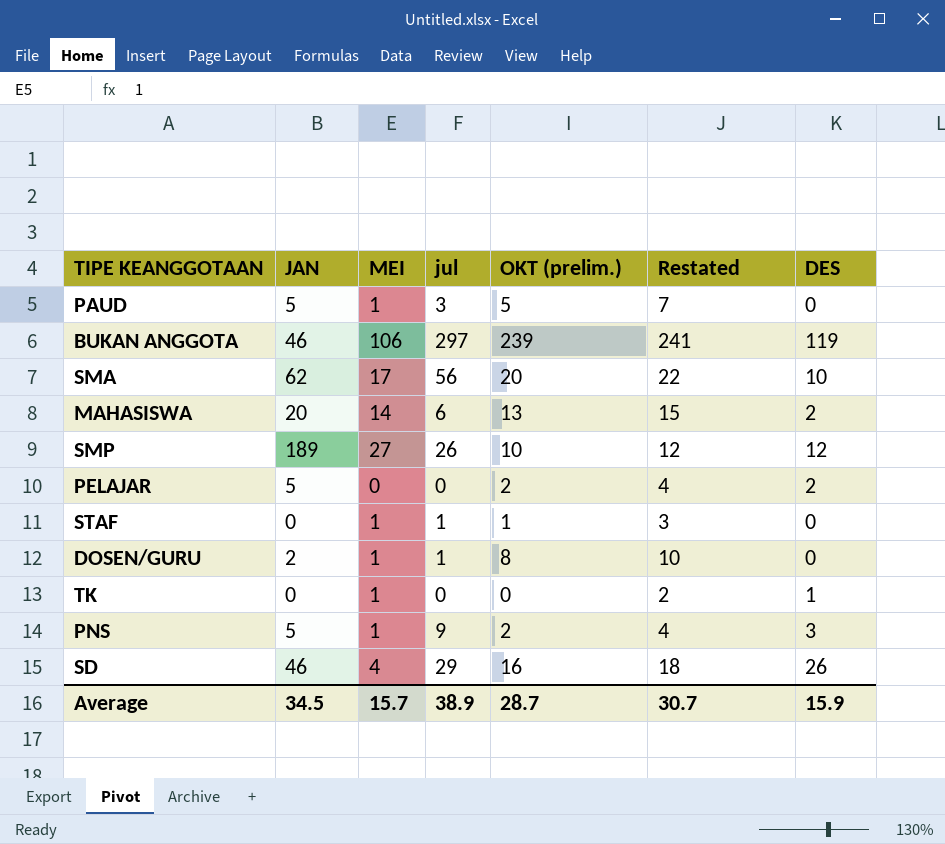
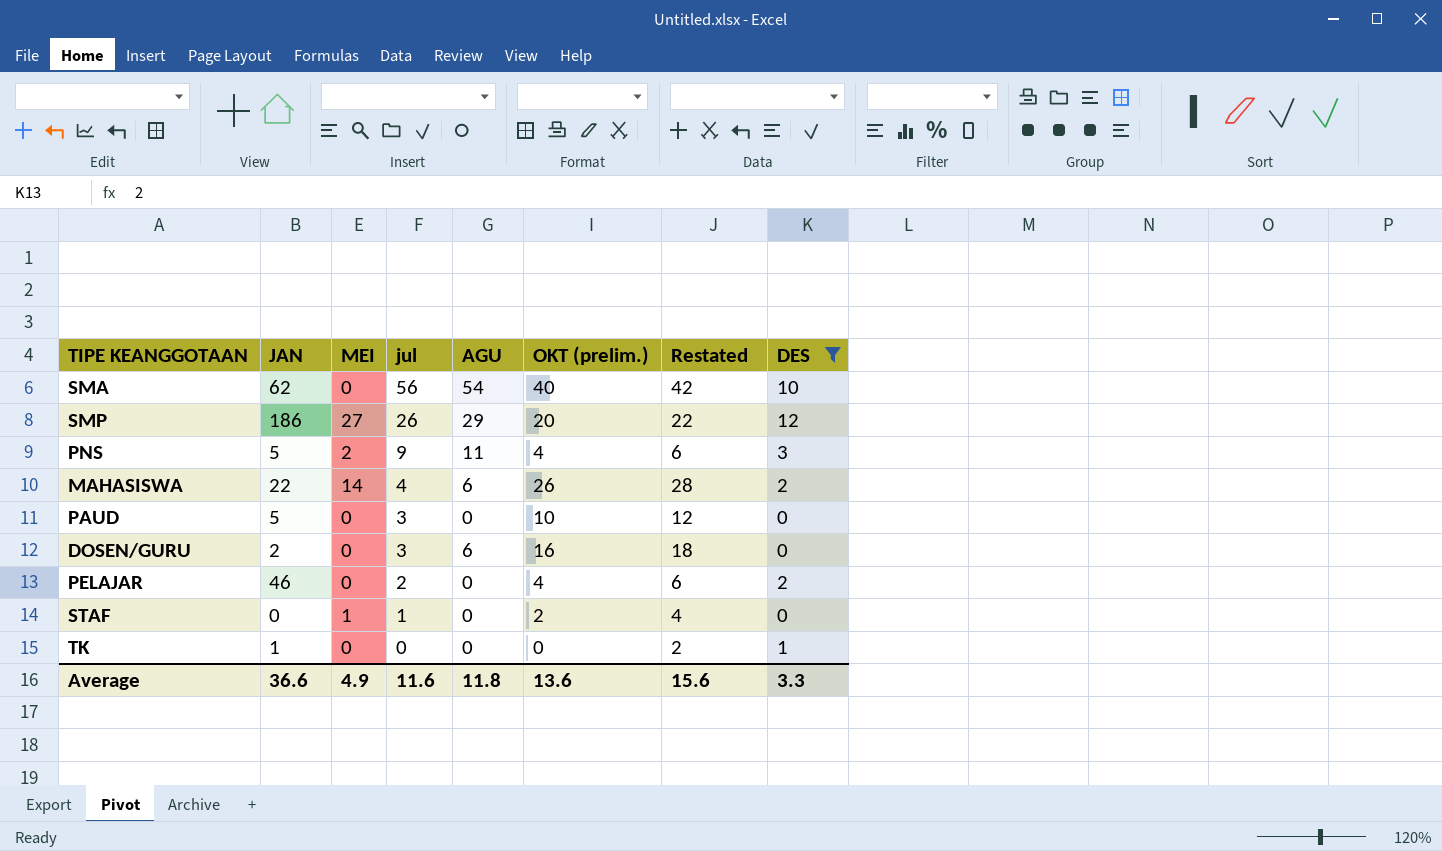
filter: none -> DES <= 12
row order: none -> jul descending
column AGU | position: none -> 5
SMA | MEI: 17 -> 0
SMA | OKT (prelim.): 20 -> 40
SMA | Restated: 22 -> 42
SMP | JAN: 189 -> 186
SMP | OKT (prelim.): 10 -> 20
SMP | Restated: 12 -> 22
PNS | MEI: 1 -> 2
PNS | OKT (prelim.): 2 -> 4
PNS | Restated: 4 -> 6
MAHASISWA | JAN: 20 -> 22
MAHASISWA | jul: 6 -> 4
MAHASISWA | OKT (prelim.): 13 -> 26
MAHASISWA | Restated: 15 -> 28
PAUD | MEI: 1 -> 0
PAUD | OKT (prelim.): 5 -> 10
PAUD | Restated: 7 -> 12
DOSEN/GURU | MEI: 1 -> 0
DOSEN/GURU | jul: 1 -> 3
DOSEN/GURU | OKT (prelim.): 8 -> 16
DOSEN/GURU | Restated: 10 -> 18
PELAJAR | JAN: 5 -> 46
PELAJAR | jul: 0 -> 2
PELAJAR | OKT (prelim.): 2 -> 4
PELAJAR | Restated: 4 -> 6
STAF | OKT (prelim.): 1 -> 2
STAF | Restated: 3 -> 4
TK | JAN: 0 -> 1
TK | MEI: 1 -> 0
Average | JAN: 34.5 -> 36.6
Average | MEI: 15.7 -> 4.9
Average | jul: 38.9 -> 11.6
Average | OKT (prelim.): 28.7 -> 13.6
Average | Restated: 30.7 -> 15.6
Average | DES: 15.9 -> 3.3

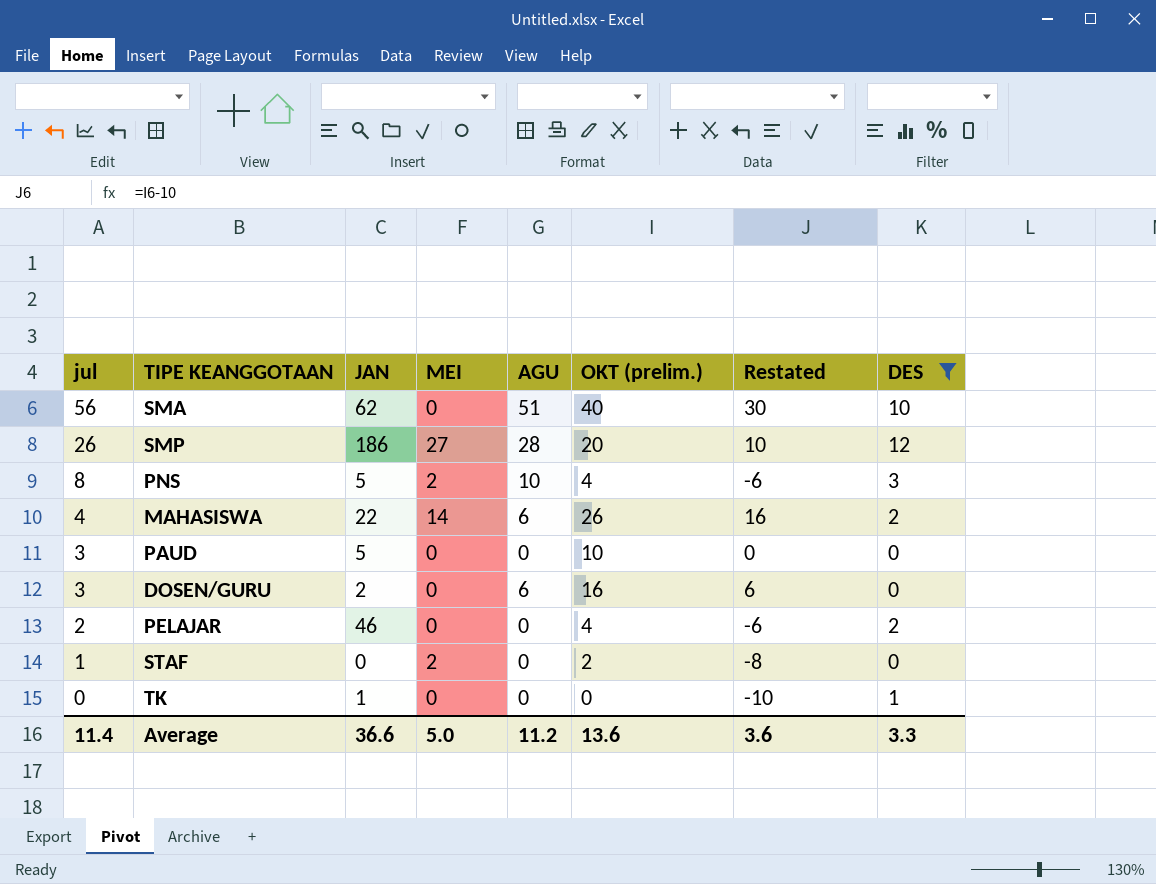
column jul | position: 4 -> 1
column Restated | formula: [OKT (prelim.)] + 2 -> [OKT (prelim.)] - 10
SMA | AGU: 54 -> 51
SMP | AGU: 29 -> 28
PNS | jul: 9 -> 8
PNS | AGU: 11 -> 10
STAF | MEI: 1 -> 2
Average | jul: 11.6 -> 11.4
Average | MEI: 4.9 -> 5.0
Average | AGU: 11.8 -> 11.2
Average | Restated: 15.6 -> 3.6

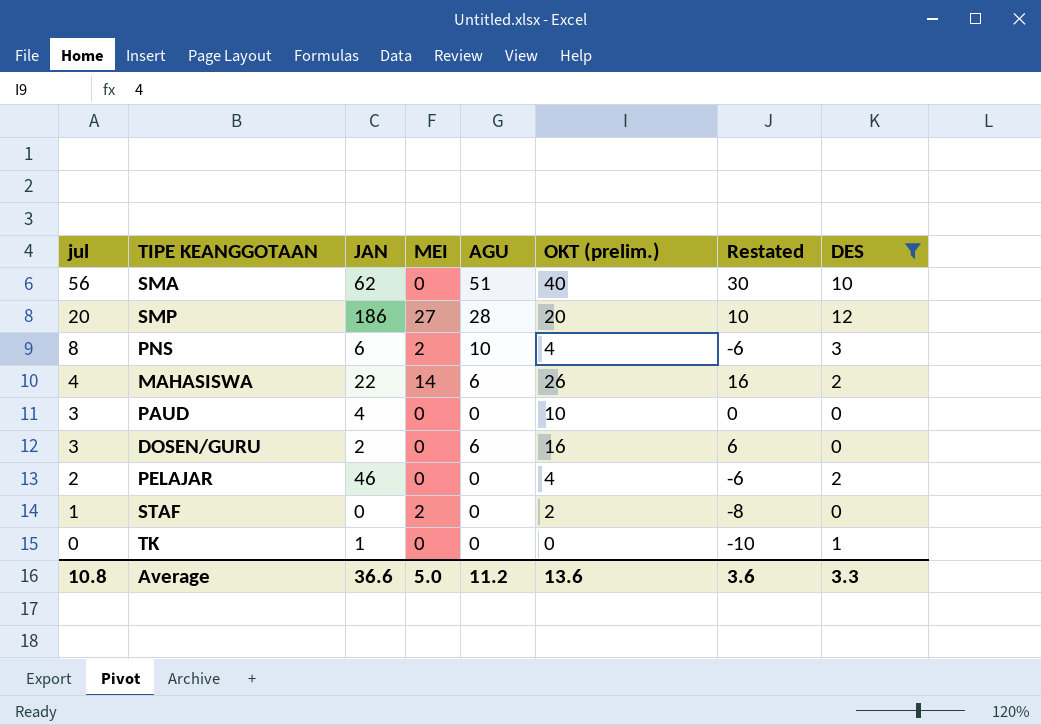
SMP | jul: 26 -> 20
PNS | JAN: 5 -> 6
PAUD | JAN: 5 -> 4
Average | jul: 11.4 -> 10.8

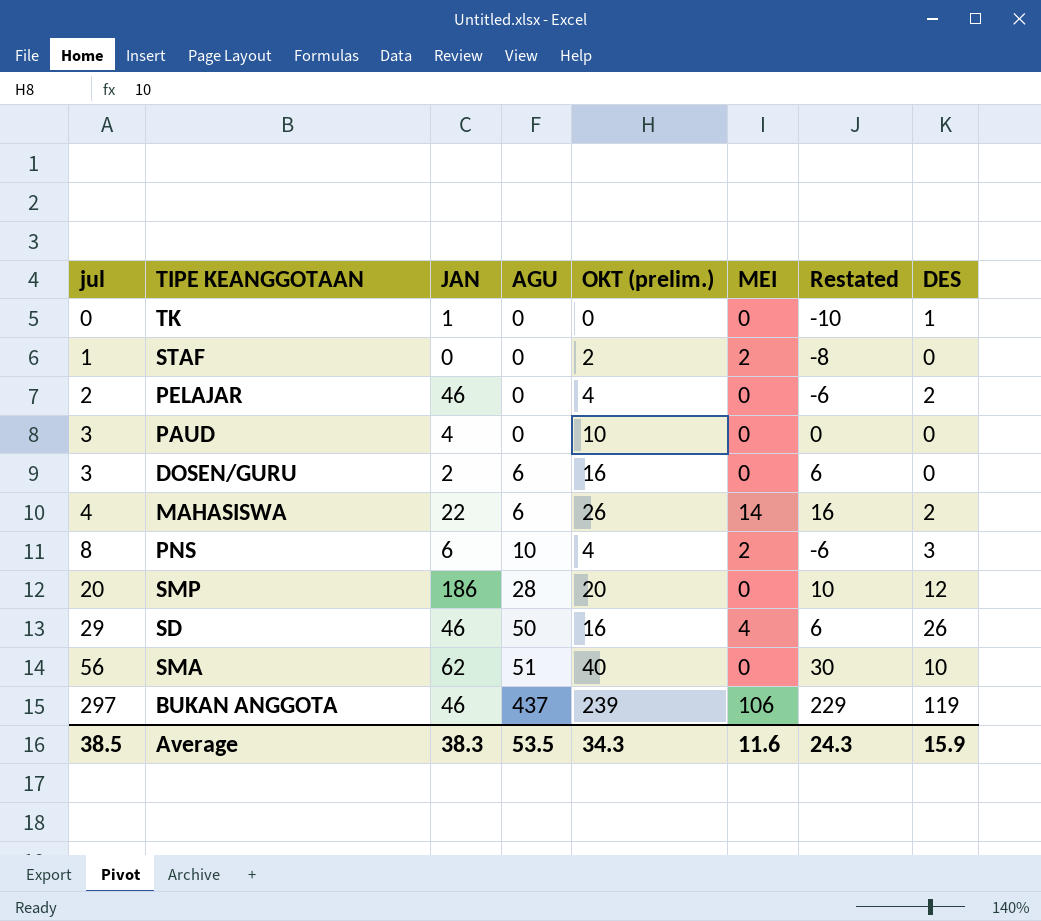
filter: DES <= 12 -> none
row order: jul descending -> jul ascending
column MEI | position: 4 -> 6
SMP | MEI: 27 -> 0
Average | jul: 10.8 -> 38.5
Average | JAN: 36.6 -> 38.3
Average | AGU: 11.2 -> 53.5
Average | OKT (prelim.): 13.6 -> 34.3
Average | MEI: 5.0 -> 11.6
Average | Restated: 3.6 -> 24.3
Average | DES: 3.3 -> 15.9

